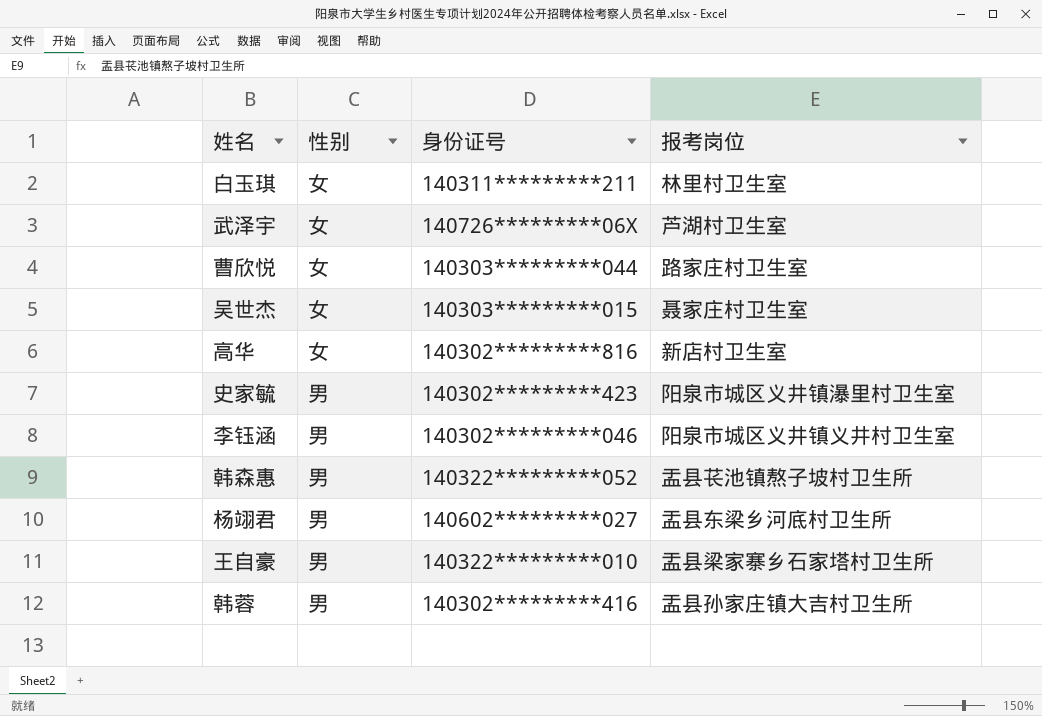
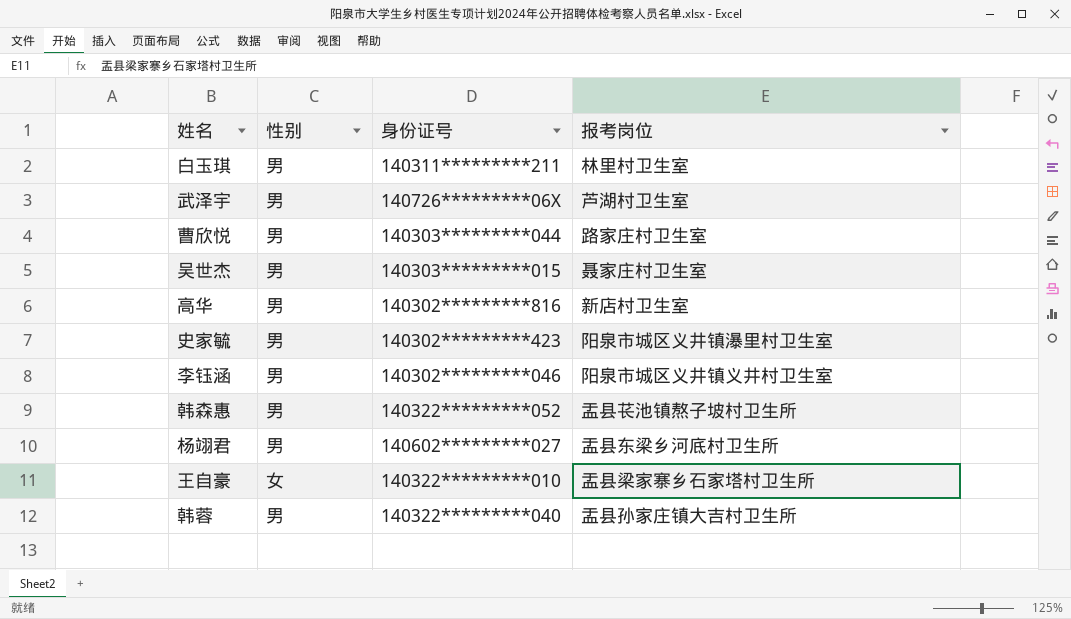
白玉琪 | 性别: 女 -> 男
武泽宇 | 性别: 女 -> 男
曹欣悦 | 性别: 女 -> 男
吴世杰 | 性别: 女 -> 男
高华 | 性别: 女 -> 男
王自豪 | 性别: 男 -> 女
韩蓉 | 身份证号: 140302*********416 -> 140322*********040

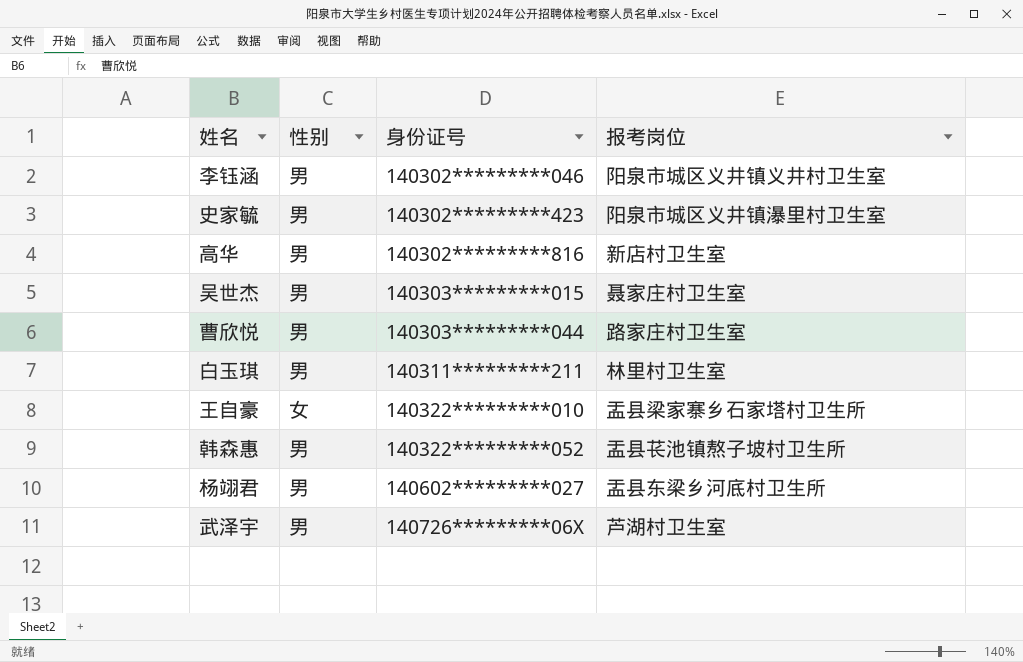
row order: none -> 身份证号 ascending
row 韩蓉: 男 | 140322*********040 | 盂县孙家庄镇大吉村卫生所 -> none

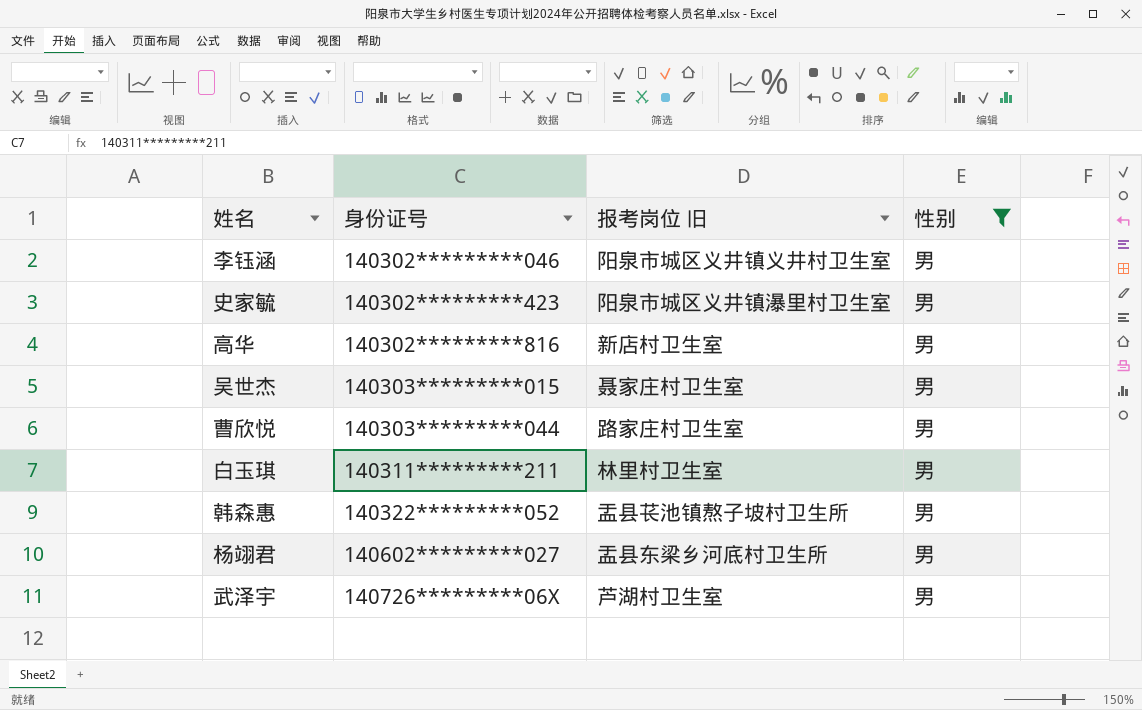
filter: none -> 性别 = 男
column name: 报考岗位 -> 报考岗位 旧
column 性别 | position: 2 -> 4

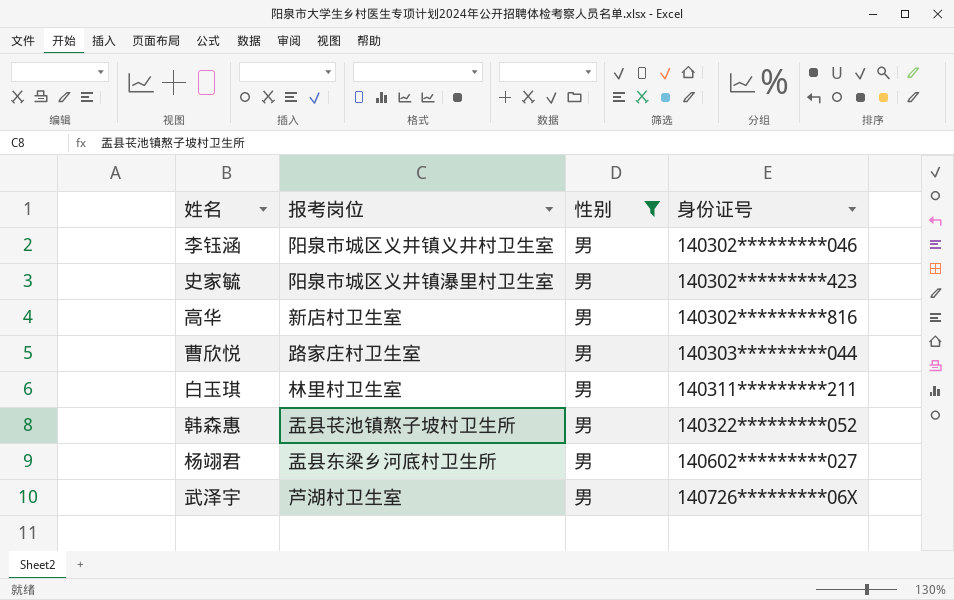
column name: 报考岗位 旧 -> 报考岗位
column 身份证号 | position: 2 -> 4
row 吴世杰: 140303*********015 | 聂家庄村卫生室 | 男 -> none

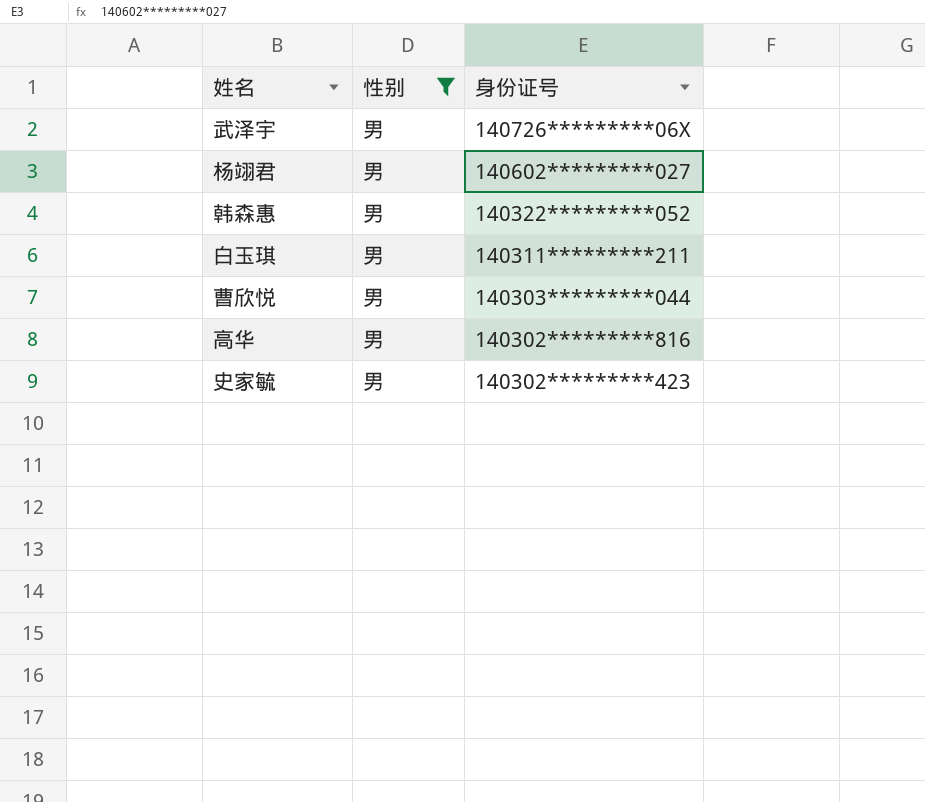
row order: 身份证号 ascending -> 身份证号 descending
column 报考岗位 | position: 2 -> none
row 李钰涵: 阳泉市城区义井镇义井村卫生室 | 男 | 140302*********046 -> none

